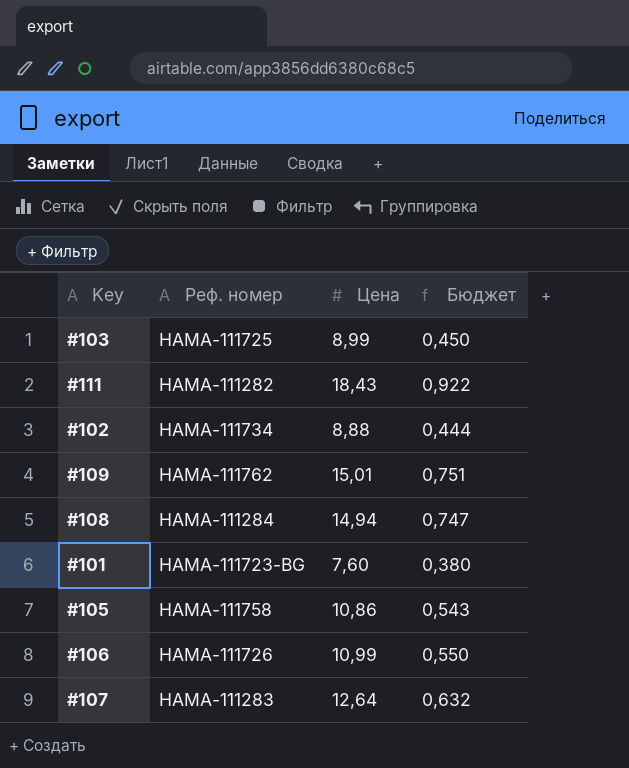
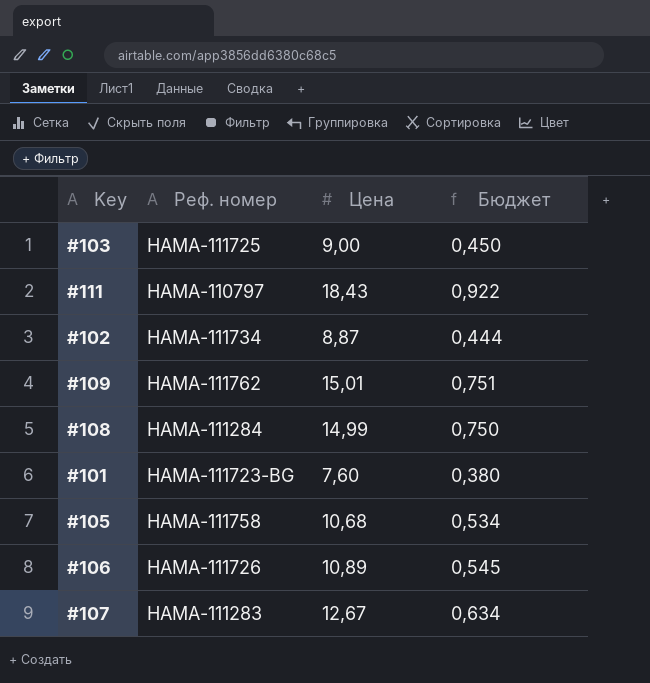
#103 | Цена: 8,99 -> 9,00
#111 | Реф. номер: HAMA-111282 -> HAMA-110797
#102 | Цена: 8,88 -> 8,87
#108 | Цена: 14,94 -> 14,99
#108 | Бюджет: 0,747 -> 0,750
#105 | Цена: 10,86 -> 10,68
#105 | Бюджет: 0,543 -> 0,534
#106 | Цена: 10,99 -> 10,89
#106 | Бюджет: 0,550 -> 0,545
#107 | Цена: 12,64 -> 12,67
#107 | Бюджет: 0,632 -> 0,634

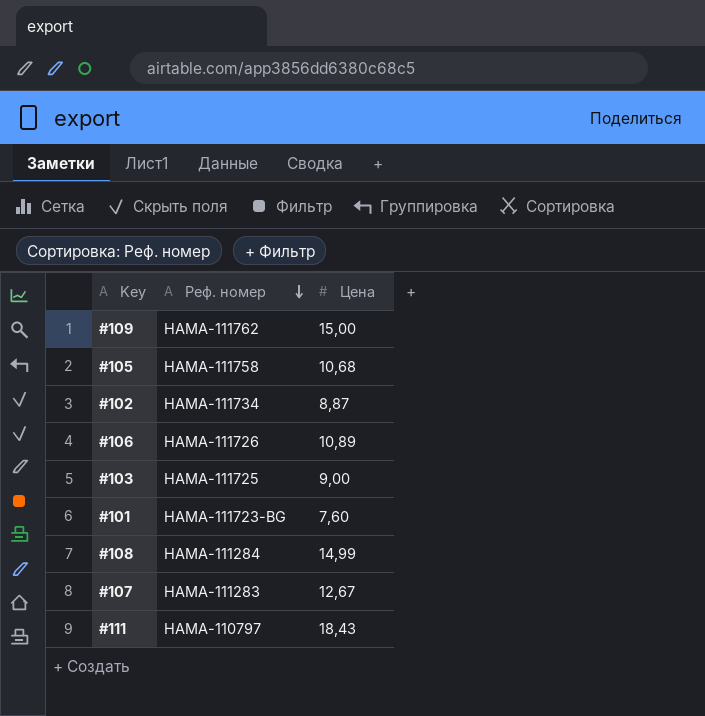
row order: none -> Реф. номер descending
column Бюджет | formula: [Цена] * 0,05 -> none
#109 | Цена: 15,01 -> 15,00

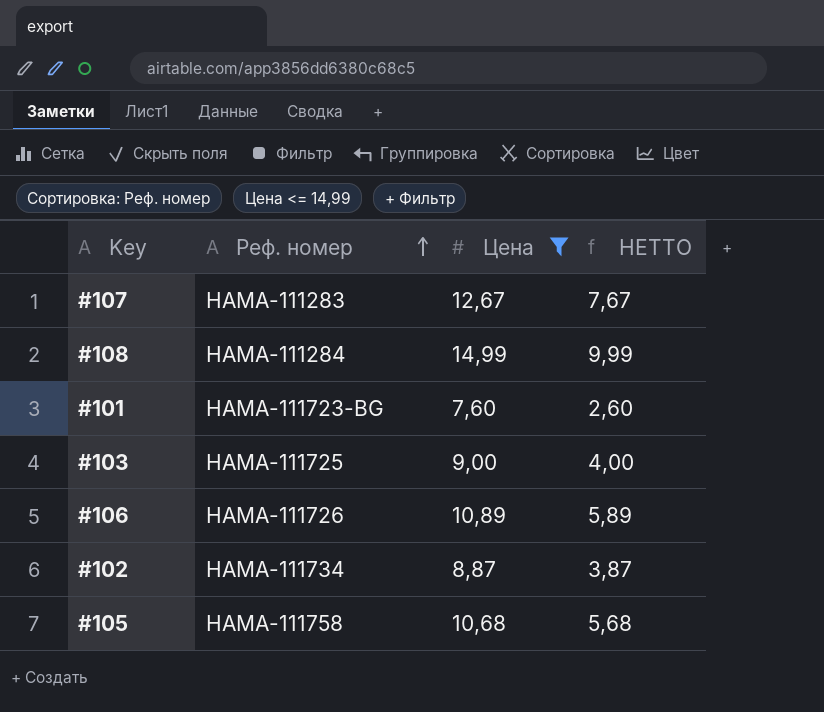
filter: none -> Цена <= 14,99
row order: Реф. номер descending -> Реф. номер ascending
column НЕТТО | formula: none -> [Цена] - 5

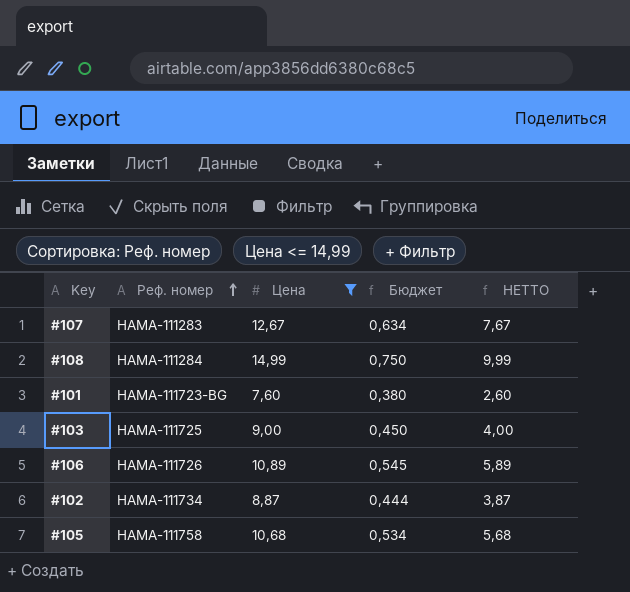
column Бюджет | formula: none -> [Цена] * 0,05

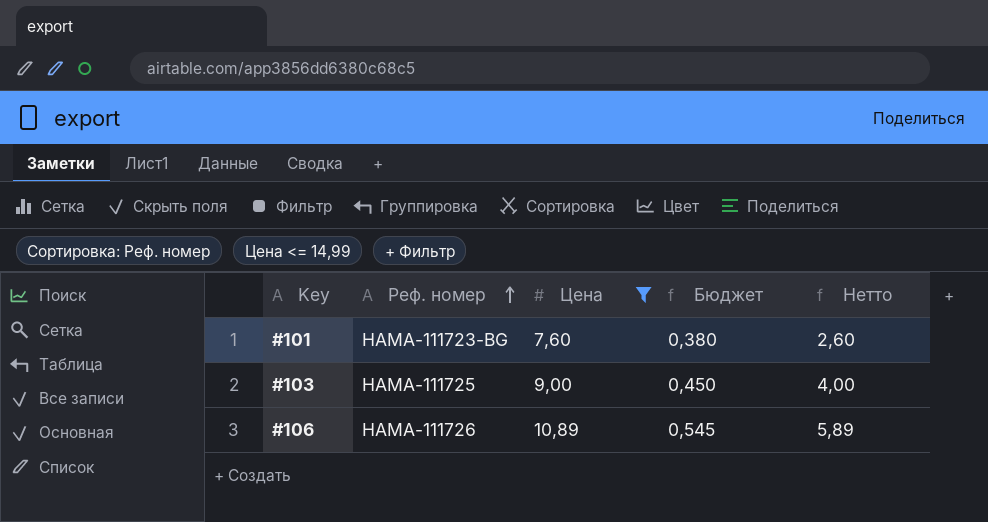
column name: НЕТТО -> Нетто
row #107: HAMA-111283 | 12,67 | 0,634 | 7,67 -> none
row #108: HAMA-111284 | 14,99 | 0,750 | 9,99 -> none
row #102: HAMA-111734 | 8,87 | 0,444 | 3,87 -> none
row #105: HAMA-111758 | 10,68 | 0,534 | 5,68 -> none

